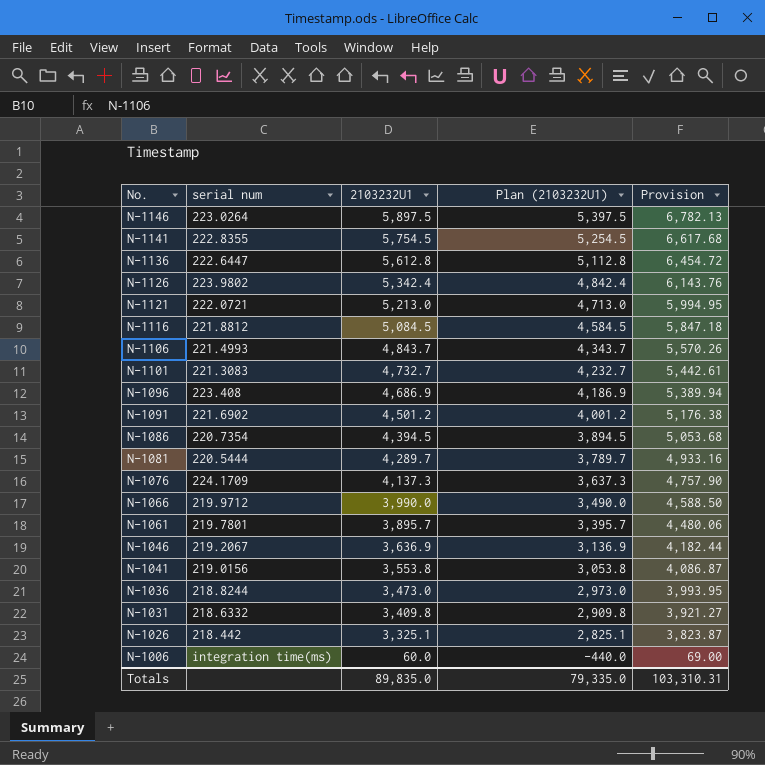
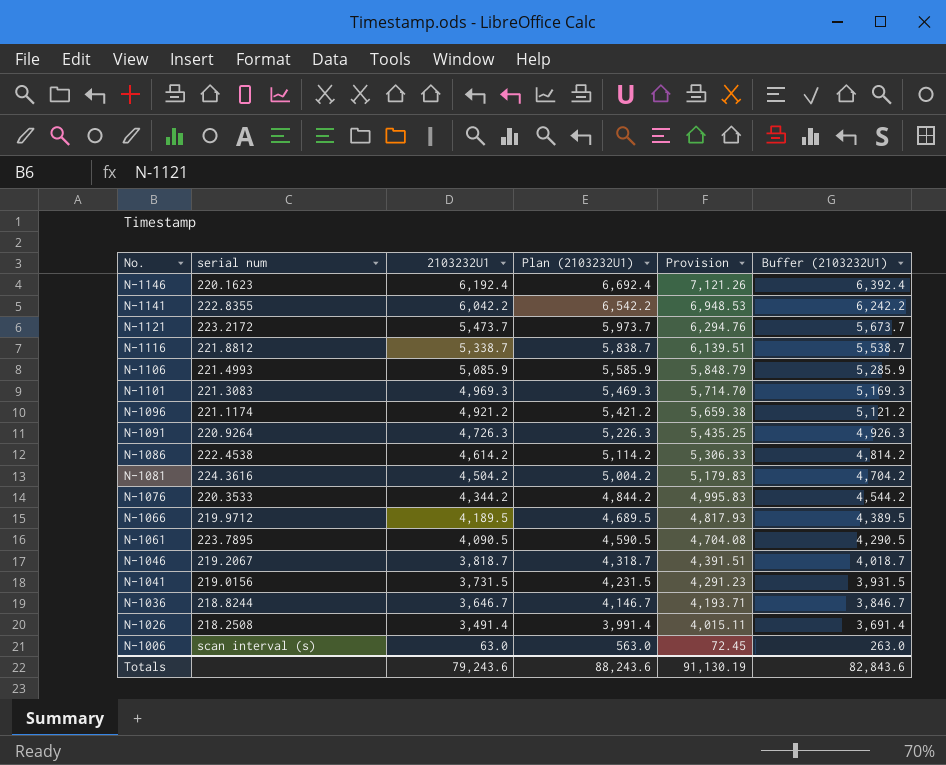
column Plan (2103232U1) | formula: [2103232U1] - 500 -> [2103232U1] + 500
column Buffer (2103232U1) | formula: none -> [2103232U1] + 200
row N-1136: 222.6447 | 5,612.8 | 5,112.8 | 6,454.72 -> none
row N-1126: 223.9802 | 5,342.4 | 4,842.4 | 6,143.76 -> none
row N-1031: 218.6332 | 3,409.8 | 2,909.8 | 3,921.27 -> none
N-1146 | serial num: 223.0264 -> 220.1623
N-1146 | 2103232U1: 5,897.5 -> 6,192.4
N-1146 | Provision: 6,782.13 -> 7,121.26
N-1141 | 2103232U1: 5,754.5 -> 6,042.2
N-1141 | Provision: 6,617.68 -> 6,948.53
N-1121 | serial num: 222.0721 -> 223.2172
N-1121 | 2103232U1: 5,213.0 -> 5,473.7
N-1121 | Provision: 5,994.95 -> 6,294.76
N-1116 | 2103232U1: 5,084.5 -> 5,338.7
N-1116 | Provision: 5,847.18 -> 6,139.51
N-1106 | 2103232U1: 4,843.7 -> 5,085.9
N-1106 | Provision: 5,570.26 -> 5,848.79
N-1101 | 2103232U1: 4,732.7 -> 4,969.3
N-1101 | Provision: 5,442.61 -> 5,714.70
N-1096 | serial num: 223.408 -> 221.1174
N-1096 | 2103232U1: 4,686.9 -> 4,921.2
N-1096 | Provision: 5,389.94 -> 5,659.38
N-1091 | serial num: 221.6902 -> 220.9264
N-1091 | 2103232U1: 4,501.2 -> 4,726.3
N-1091 | Provision: 5,176.38 -> 5,435.25
N-1086 | serial num: 220.7354 -> 222.4538
N-1086 | 2103232U1: 4,394.5 -> 4,614.2
N-1086 | Provision: 5,053.68 -> 5,306.33
N-1081 | serial num: 220.5444 -> 224.3616
N-1081 | 2103232U1: 4,289.7 -> 4,504.2
N-1081 | Provision: 4,933.16 -> 5,179.83
N-1076 | serial num: 224.1709 -> 220.3533
N-1076 | 2103232U1: 4,137.3 -> 4,344.2
N-1076 | Provision: 4,757.90 -> 4,995.83
N-1066 | 2103232U1: 3,990.0 -> 4,189.5
N-1066 | Provision: 4,588.50 -> 4,817.93
N-1061 | serial num: 219.7801 -> 223.7895
N-1061 | 2103232U1: 3,895.7 -> 4,090.5
N-1061 | Provision: 4,480.06 -> 4,704.08
N-1046 | 2103232U1: 3,636.9 -> 3,818.7
N-1046 | Provision: 4,182.44 -> 4,391.51
N-1041 | 2103232U1: 3,553.8 -> 3,731.5
N-1041 | Provision: 4,086.87 -> 4,291.23
N-1036 | 2103232U1: 3,473.0 -> 3,646.7
N-1036 | Provision: 3,993.95 -> 4,193.71
N-1026 | serial num: 218.442 -> 218.2508
N-1026 | 2103232U1: 3,325.1 -> 3,491.4
N-1026 | Provision: 3,823.87 -> 4,015.11
N-1006 | serial num: integration time(ms) -> scan interval (s)
N-1006 | 2103232U1: 60.0 -> 63.0
N-1006 | Provision: 69.00 -> 72.45
Totals | 2103232U1: 89,835.0 -> 79,243.6
Totals | Plan (2103232U1): 79,335.0 -> 88,243.6
Totals | Provision: 103,310.31 -> 91,130.19

